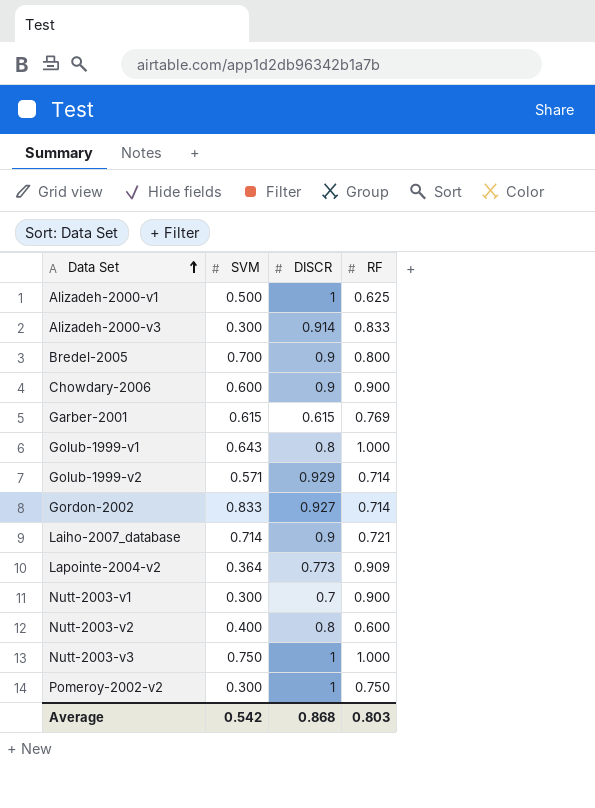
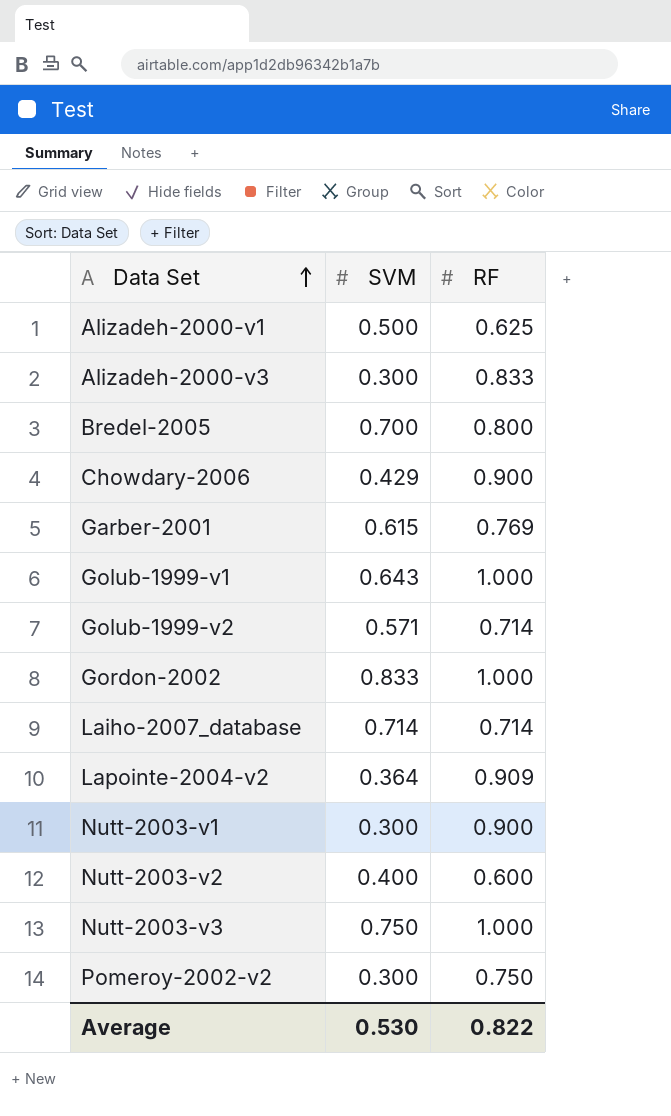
column DISCR | position: 3 -> none
Chowdary-2006 | SVM: 0.600 -> 0.429
Gordon-2002 | RF: 0.714 -> 1.000
Laiho-2007_database | RF: 0.721 -> 0.714
Average | SVM: 0.542 -> 0.530
Average | RF: 0.803 -> 0.822

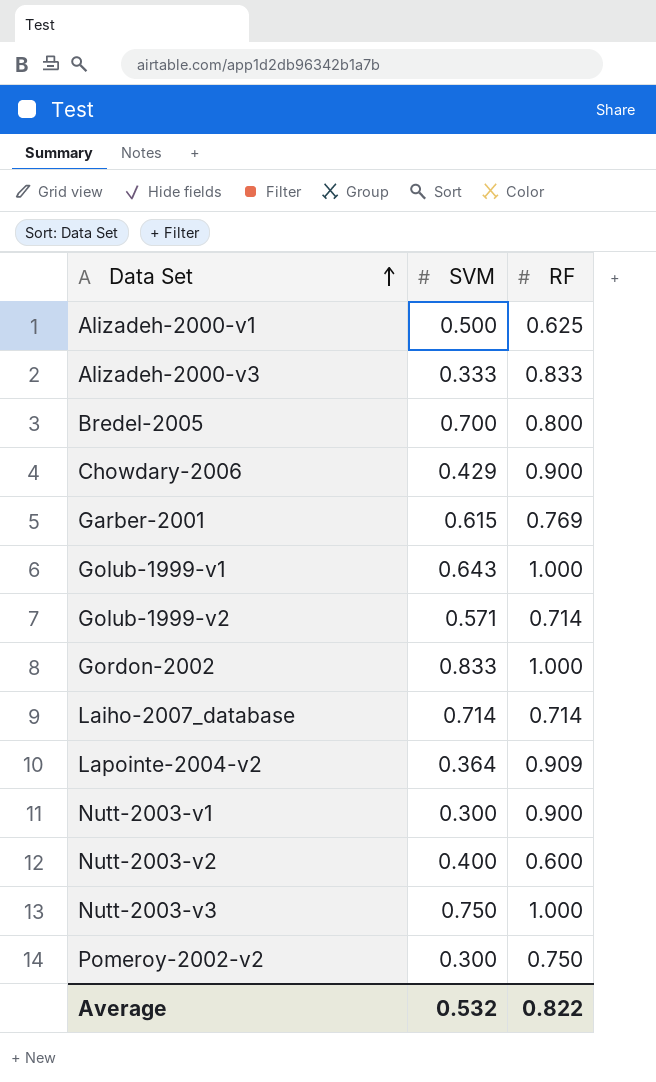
Alizadeh-2000-v3 | SVM: 0.300 -> 0.333
Average | SVM: 0.530 -> 0.532

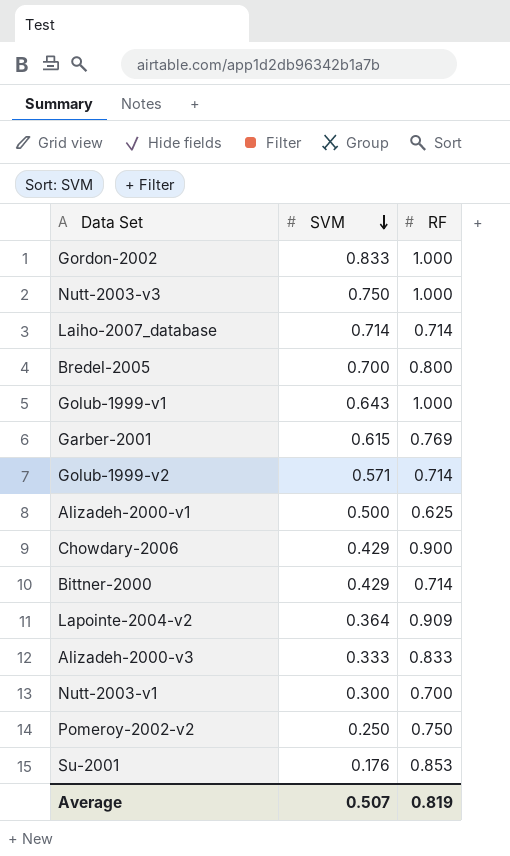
row order: Data Set ascending -> SVM descending
row Nutt-2003-v2: 0.400 | 0.600 -> none
row Bittner-2000: none -> 0.429 | 0.714
Nutt-2003-v1 | RF: 0.900 -> 0.700
Pomeroy-2002-v2 | SVM: 0.300 -> 0.250
row Su-2001: none -> 0.176 | 0.853
Average | SVM: 0.532 -> 0.507
Average | RF: 0.822 -> 0.819

